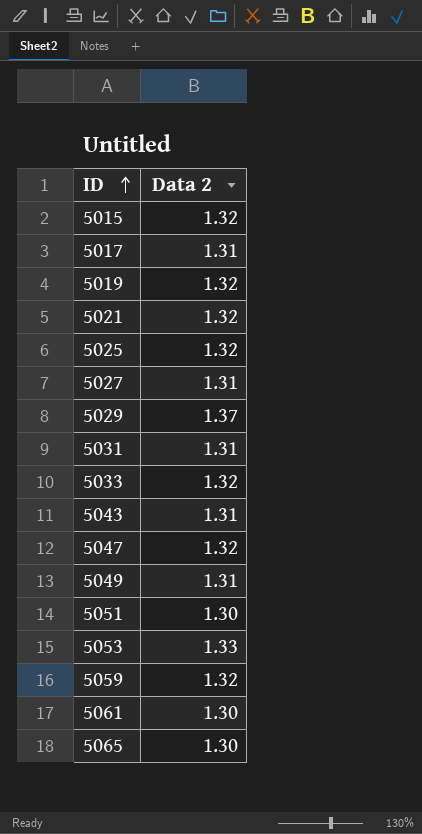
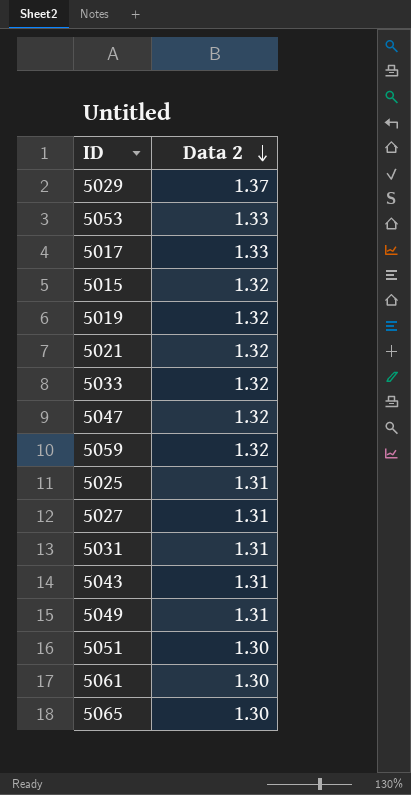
row order: ID ascending -> Data 2 descending
5017 | Data 2: 1.31 -> 1.33
5025 | Data 2: 1.32 -> 1.31

